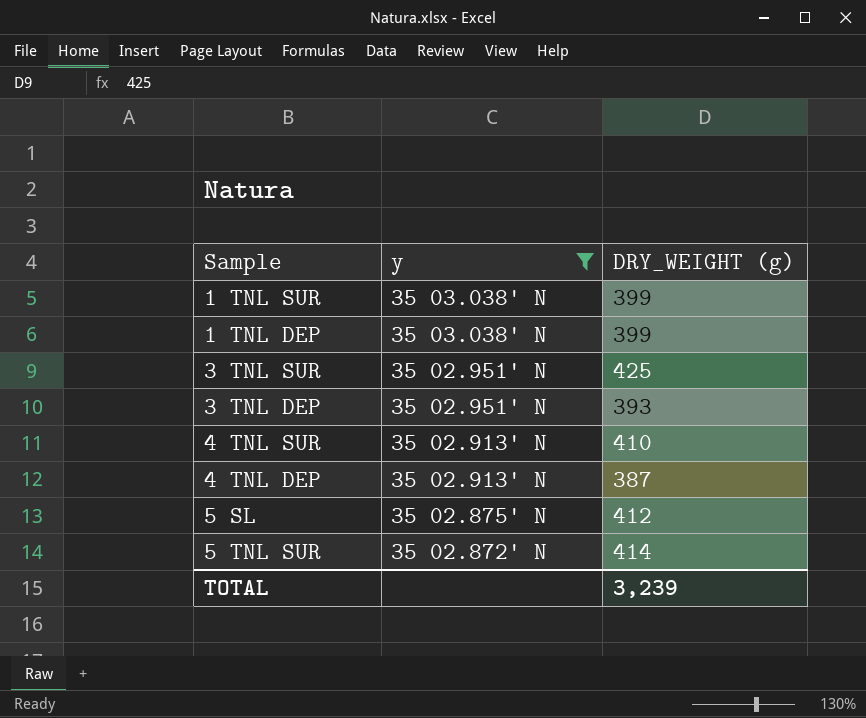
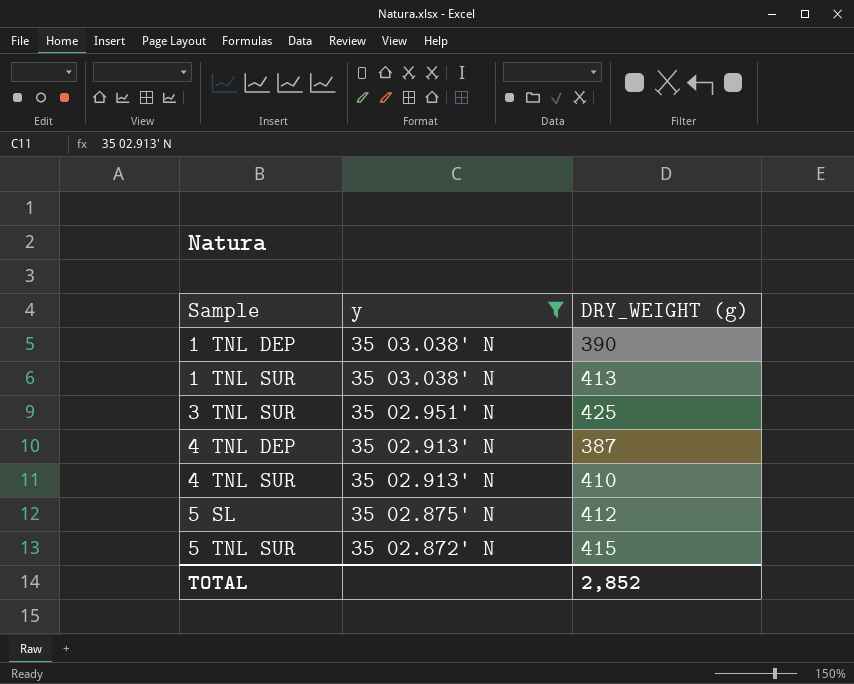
row order: y descending -> Sample ascending
row 3 TNL DEP: 35 02.951' N | 393 -> none
1 TNL DEP | DRY_WEIGHT (g): 399 -> 390
1 TNL SUR | DRY_WEIGHT (g): 399 -> 413
5 TNL SUR | DRY_WEIGHT (g): 414 -> 415
TOTAL | DRY_WEIGHT (g): 3,239 -> 2,852

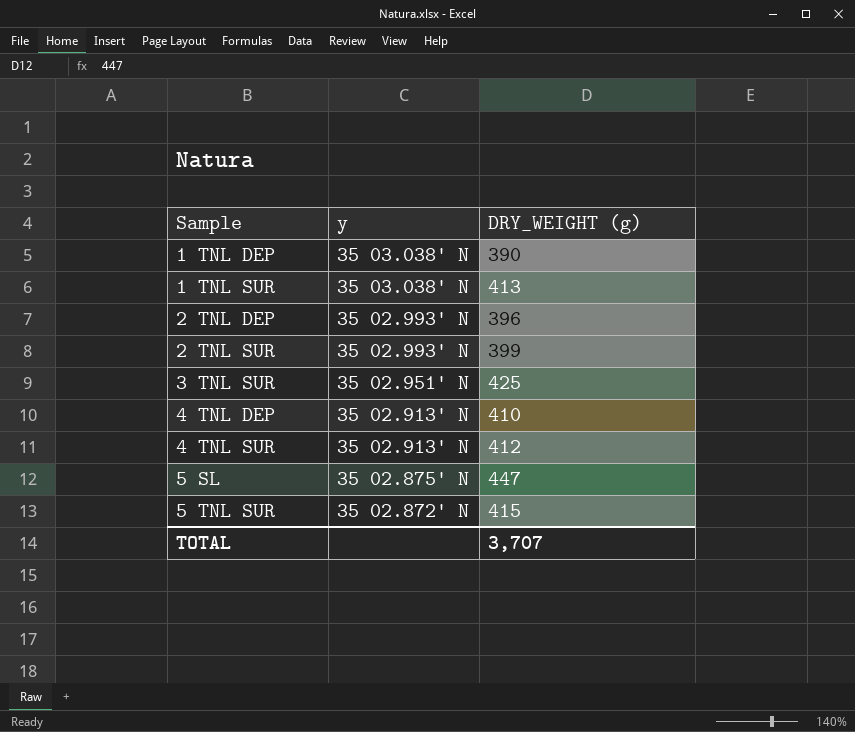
filter: y != 35 02.993' N -> none
4 TNL DEP | DRY_WEIGHT (g): 387 -> 410
4 TNL SUR | DRY_WEIGHT (g): 410 -> 412
5 SL | DRY_WEIGHT (g): 412 -> 447
TOTAL | DRY_WEIGHT (g): 2,852 -> 3,707

